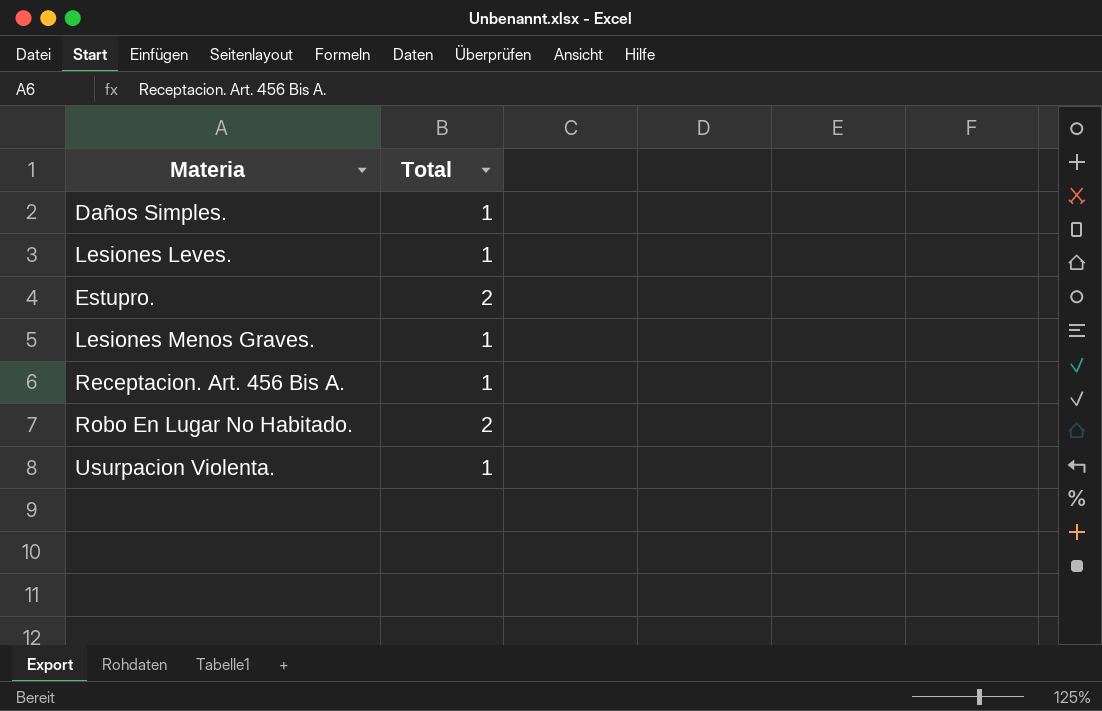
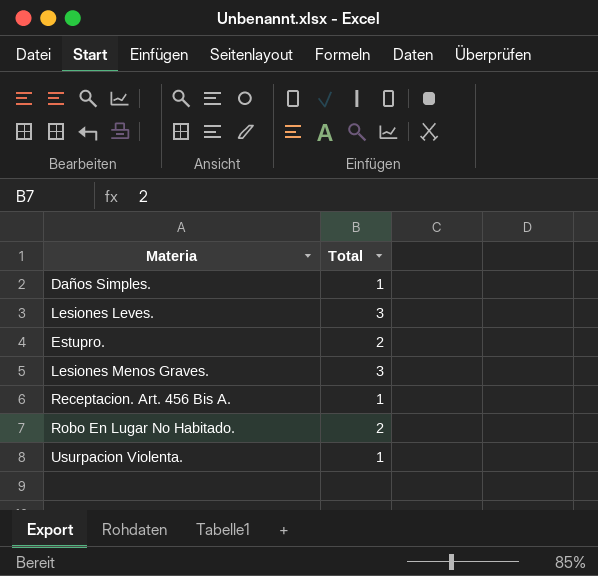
Lesiones Leves. | Total: 1 -> 3
Lesiones Menos Graves. | Total: 1 -> 3

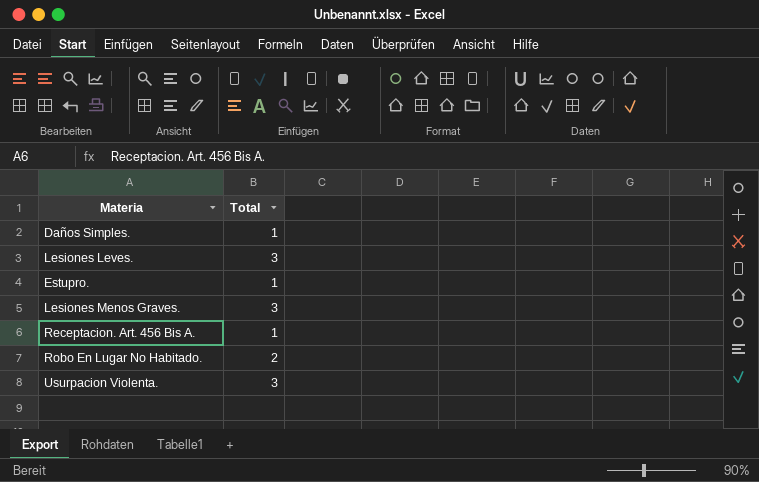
Estupro. | Total: 2 -> 1
Usurpacion Violenta. | Total: 1 -> 3

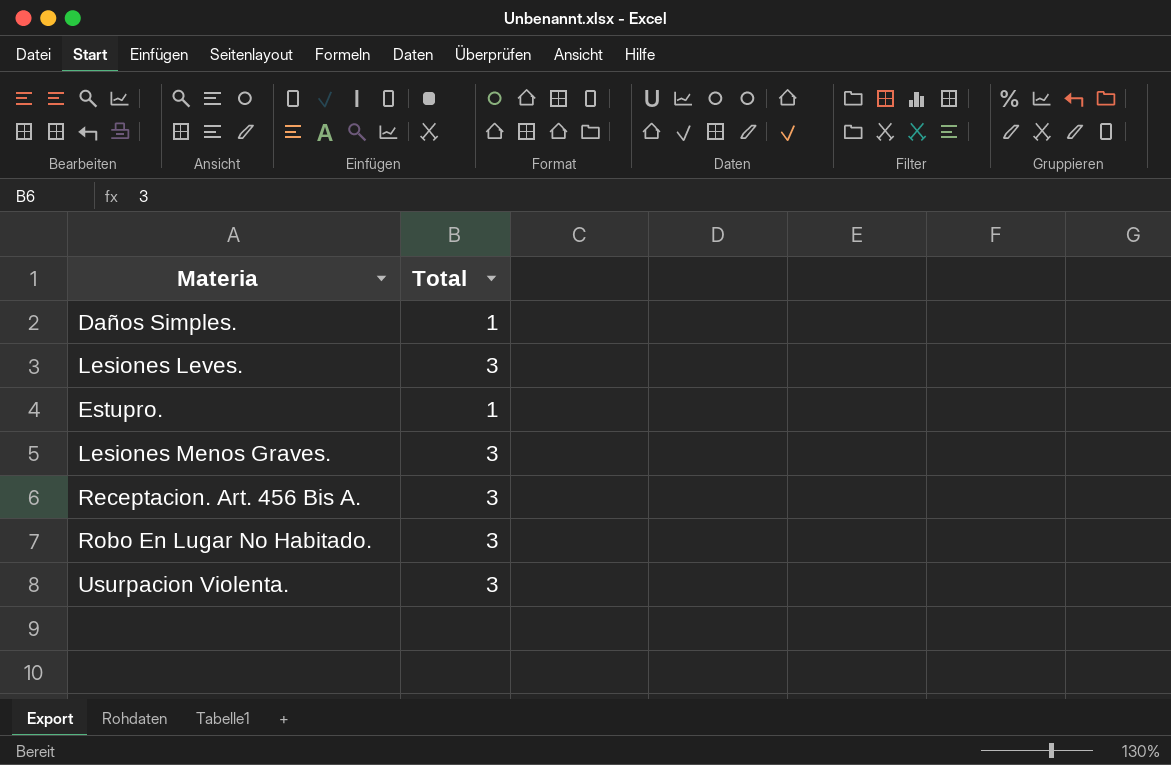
Receptacion. Art. 456 Bis A. | Total: 1 -> 3
Robo En Lugar No Habitado. | Total: 2 -> 3

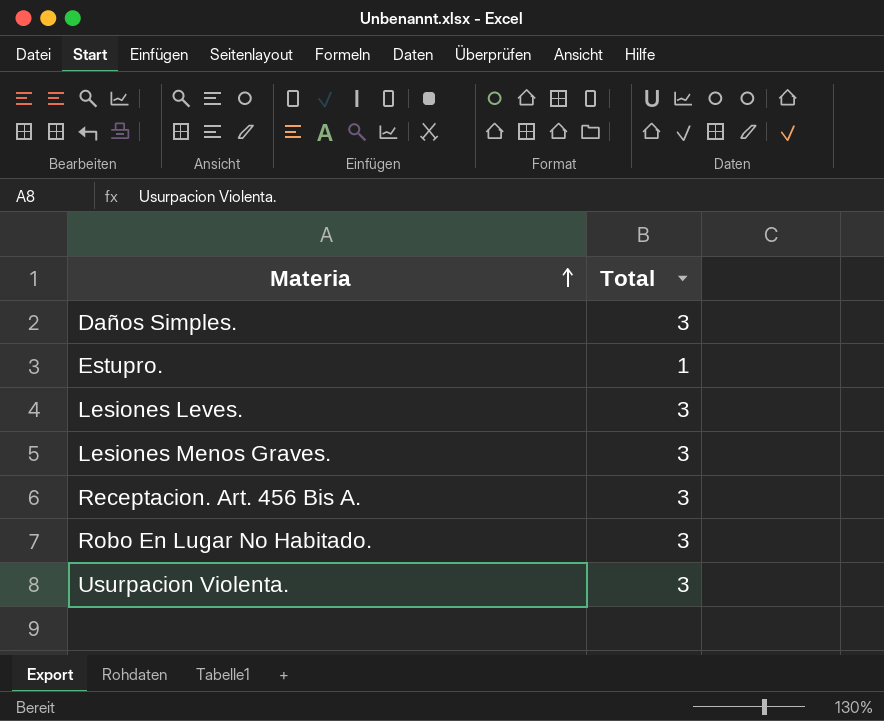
row order: none -> Materia ascending
Daños Simples. | Total: 1 -> 3

